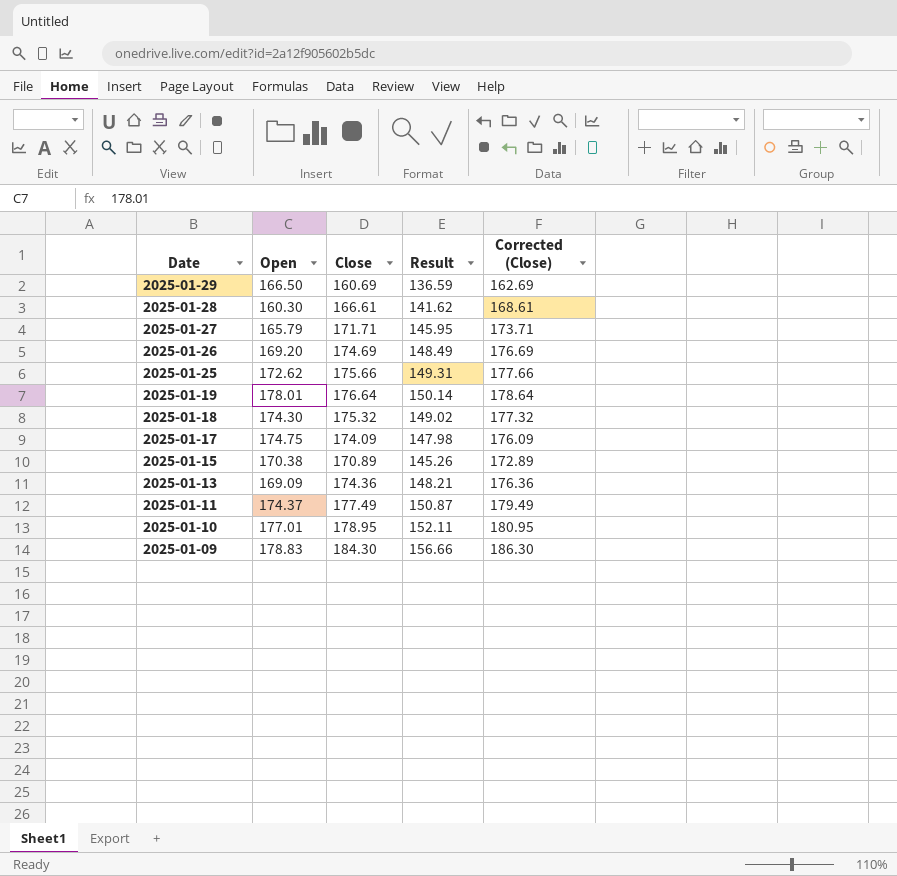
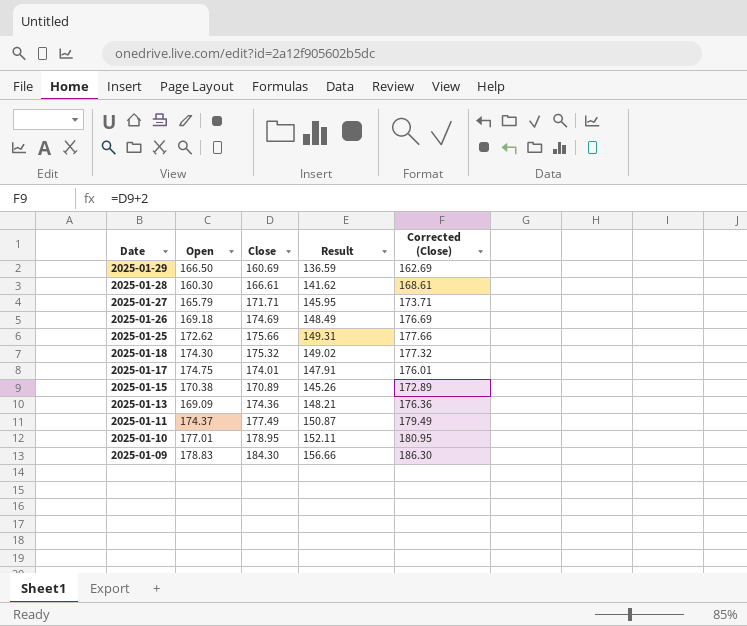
row 2025-01-19: 178.01 | 176.64 | 150.14 | 178.64 -> none
2025-01-26 | Open: 169.20 -> 169.18
2025-01-17 | Close: 174.09 -> 174.01
2025-01-17 | Result: 147.98 -> 147.91
2025-01-17 | Corrected (Close): 176.09 -> 176.01

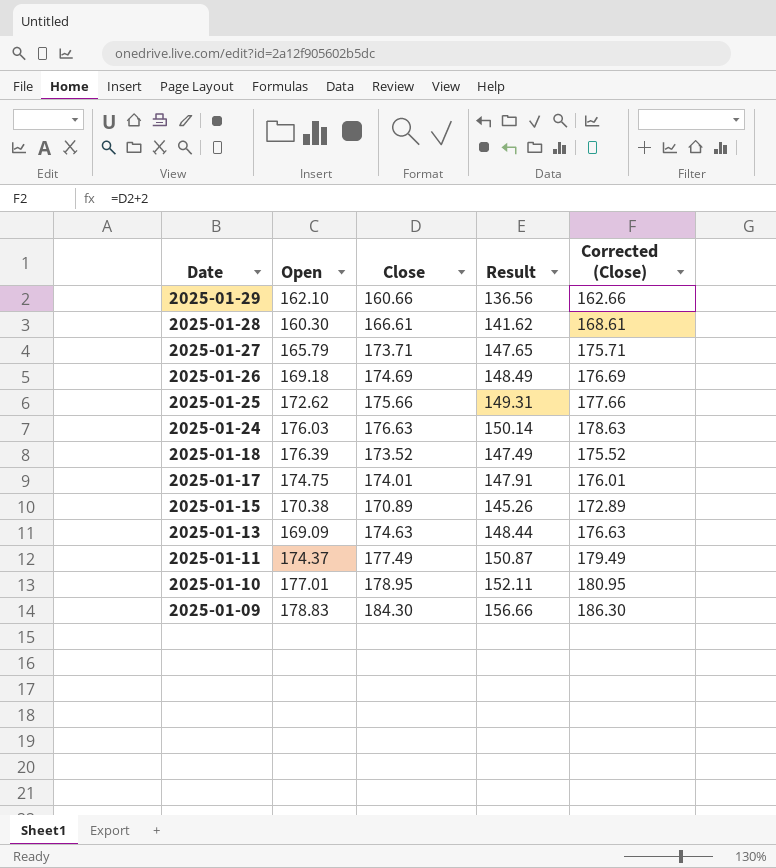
2025-01-29 | Open: 166.50 -> 162.10
2025-01-29 | Close: 160.69 -> 160.66
2025-01-29 | Result: 136.59 -> 136.56
2025-01-29 | Corrected (Close): 162.69 -> 162.66
2025-01-27 | Close: 171.71 -> 173.71
2025-01-27 | Result: 145.95 -> 147.65
2025-01-27 | Corrected (Close): 173.71 -> 175.71
row 2025-01-24: none -> 176.03 | 176.63 | 150.14 | 178.63
2025-01-18 | Open: 174.30 -> 176.39
2025-01-18 | Close: 175.32 -> 173.52
2025-01-18 | Result: 149.02 -> 147.49
2025-01-18 | Corrected (Close): 177.32 -> 175.52
2025-01-13 | Close: 174.36 -> 174.63
2025-01-13 | Result: 148.21 -> 148.44
2025-01-13 | Corrected (Close): 176.36 -> 176.63

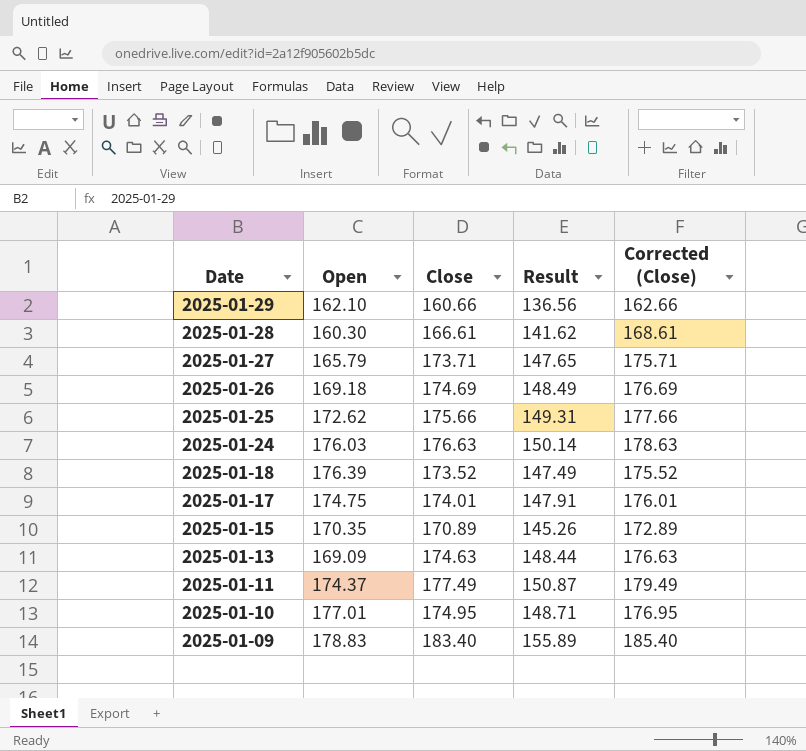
2025-01-15 | Open: 170.38 -> 170.35
2025-01-10 | Close: 178.95 -> 174.95
2025-01-10 | Result: 152.11 -> 148.71
2025-01-10 | Corrected (Close): 180.95 -> 176.95
2025-01-09 | Close: 184.30 -> 183.40
2025-01-09 | Result: 156.66 -> 155.89
2025-01-09 | Corrected (Close): 186.30 -> 185.40

